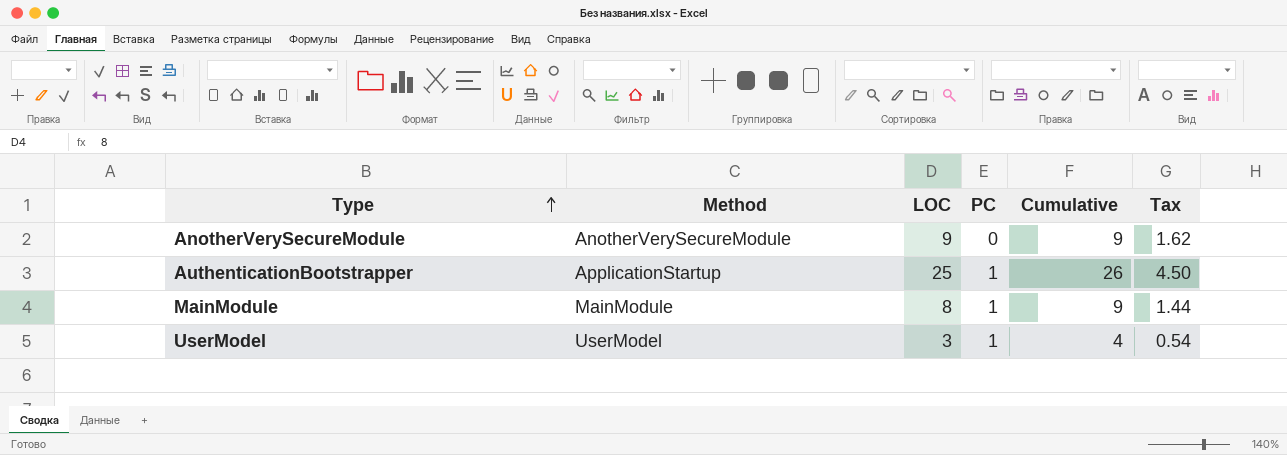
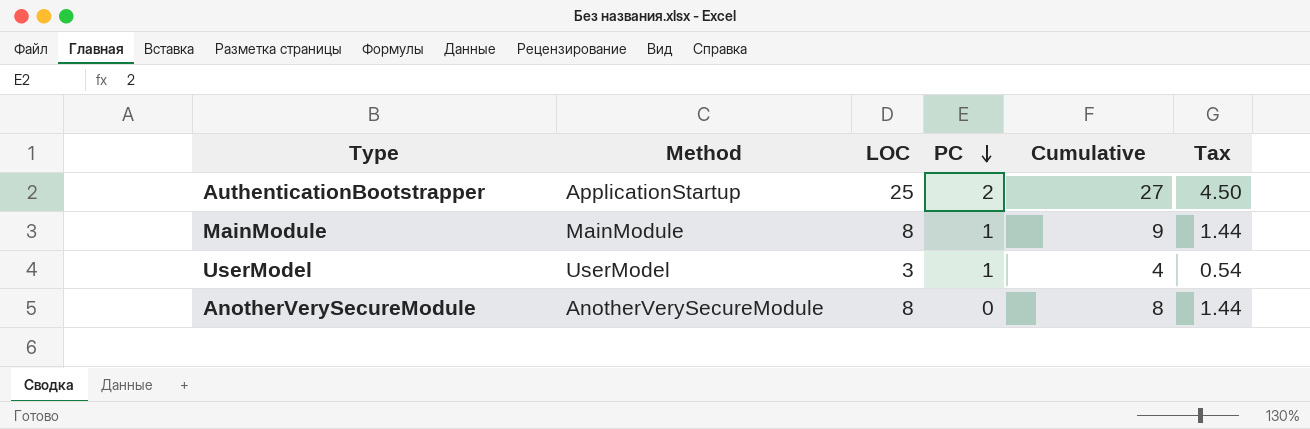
row order: Type ascending -> PC descending
AuthenticationBootstrapper | PC: 1 -> 2
AuthenticationBootstrapper | Cumulative: 26 -> 27
AnotherVerySecureModule | LOC: 9 -> 8
AnotherVerySecureModule | Cumulative: 9 -> 8
AnotherVerySecureModule | Tax: 1.62 -> 1.44

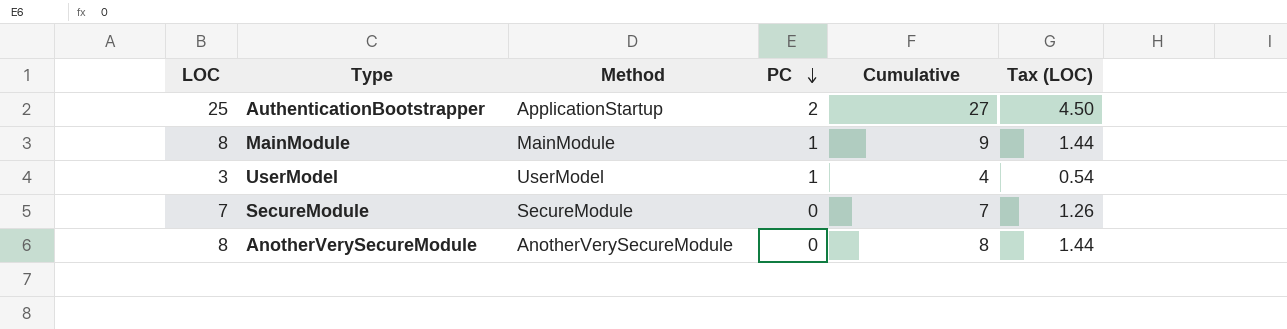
column LOC | position: 3 -> 1
column name: Tax -> Tax (LOC)
row SecureModule: none -> 7 | SecureModule | 0 | 7 | 1.26

